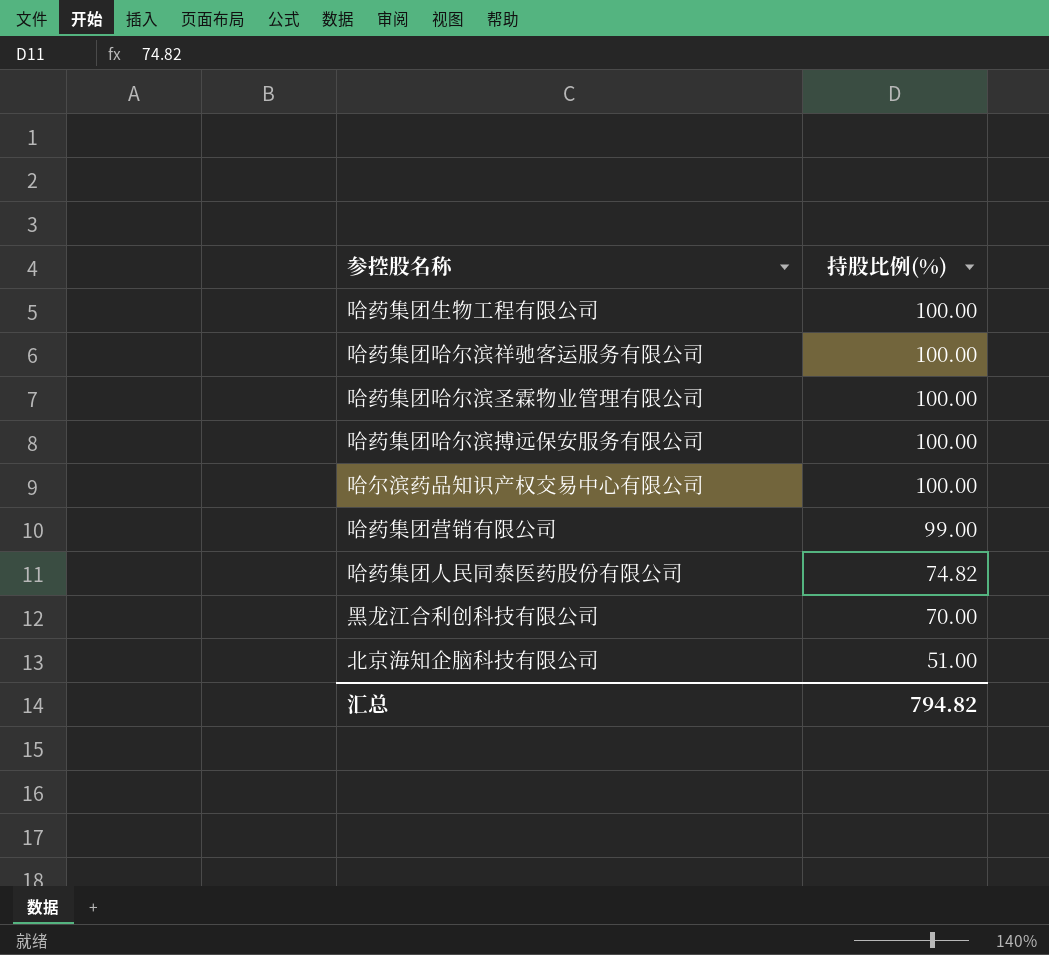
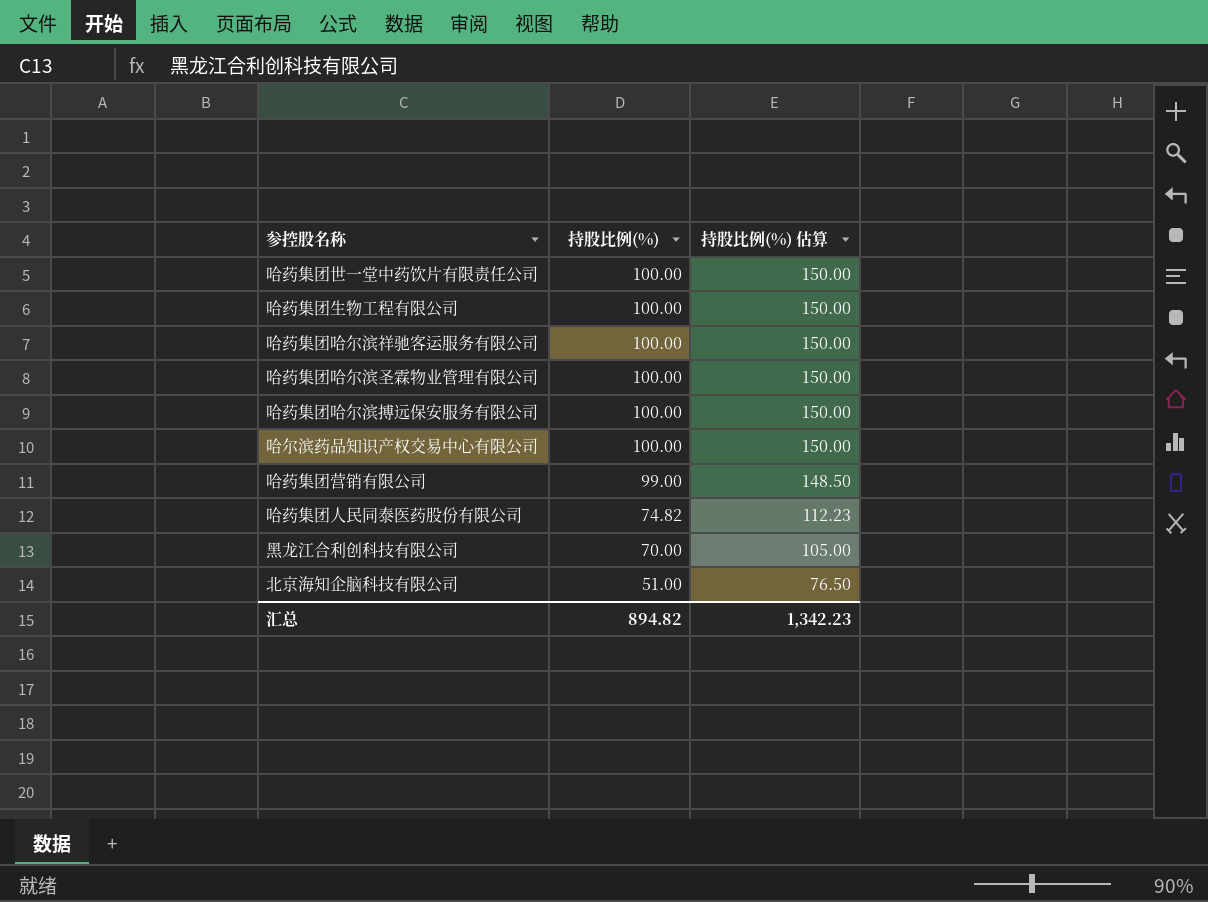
column 持股比例(%) 估算 | formula: none -> [持股比例(%)] * 1.5
row 哈药集团世一堂中药饮片有限责任公司: none -> 100.00 | 150.00
汇总 | 持股比例(%): 794.82 -> 894.82

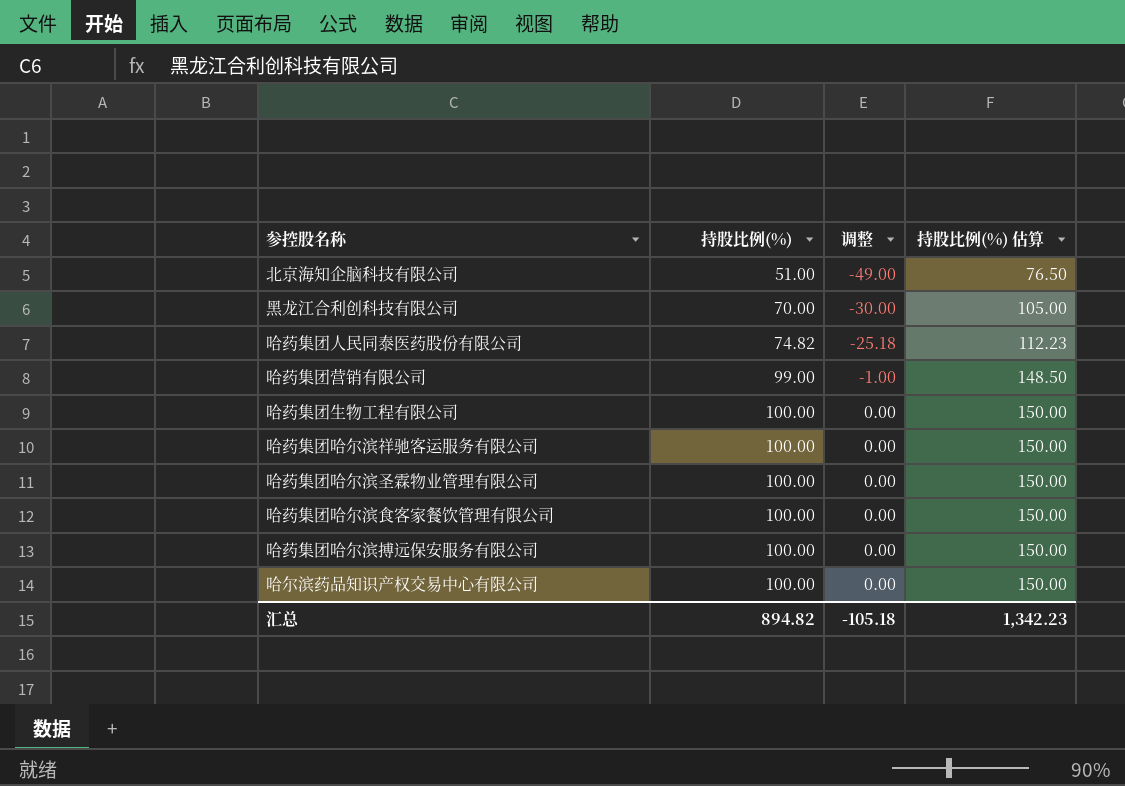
row order: 持股比例(%) descending -> 持股比例(%) ascending
column 调整 | formula: none -> [持股比例(%)] - 100
row 哈药集团世一堂中药饮片有限责任公司: 100.00 | 150.00 -> none
row 哈药集团哈尔滨食客家餐饮管理有限公司: none -> 100.00 | 0.00 | 150.00

